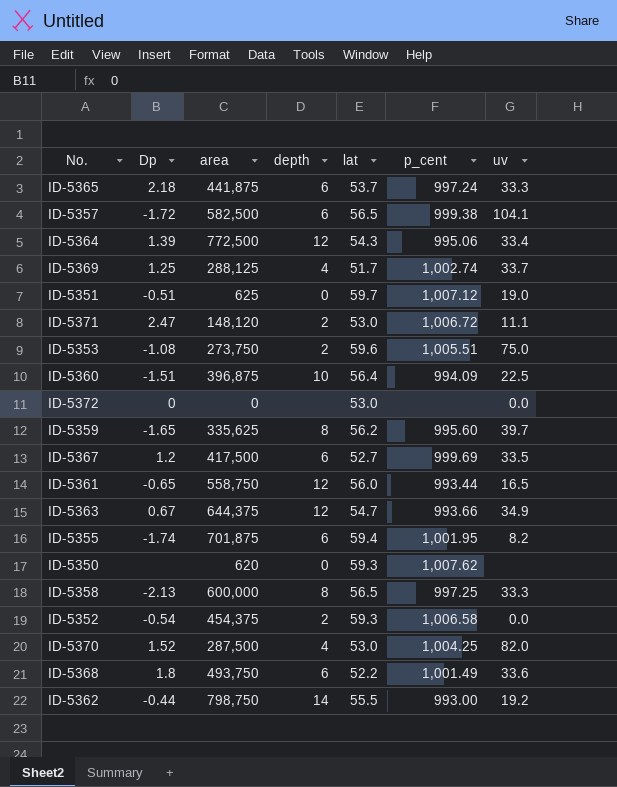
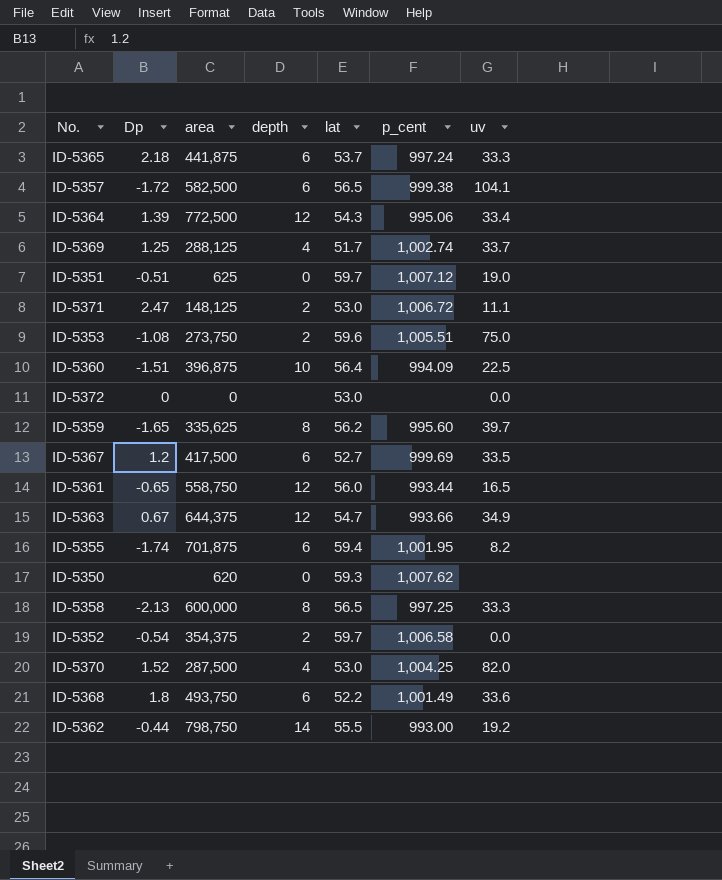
ID-5371 | area: 148,120 -> 148,125
ID-5352 | area: 454,375 -> 354,375
ID-5352 | lat: 59.3 -> 59.7

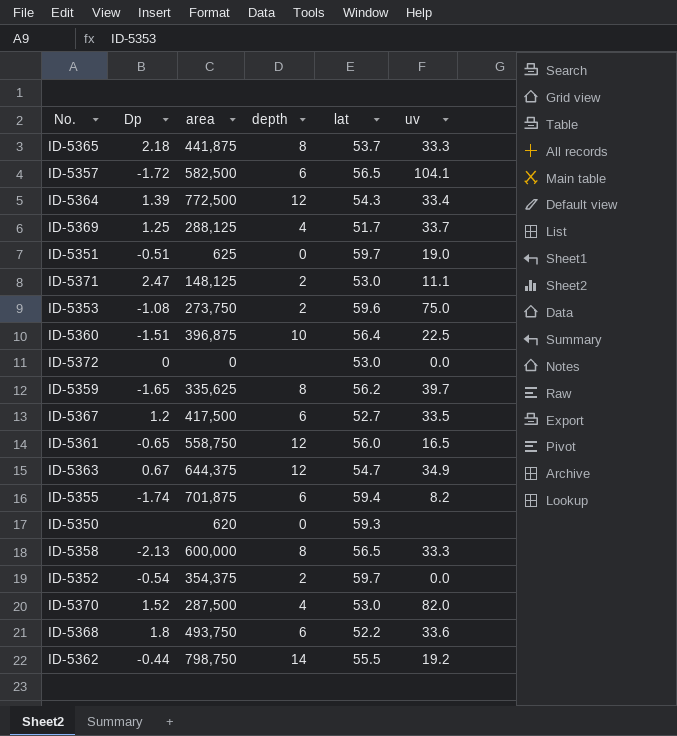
column p_cent | position: 6 -> none
ID-5365 | depth: 6 -> 8

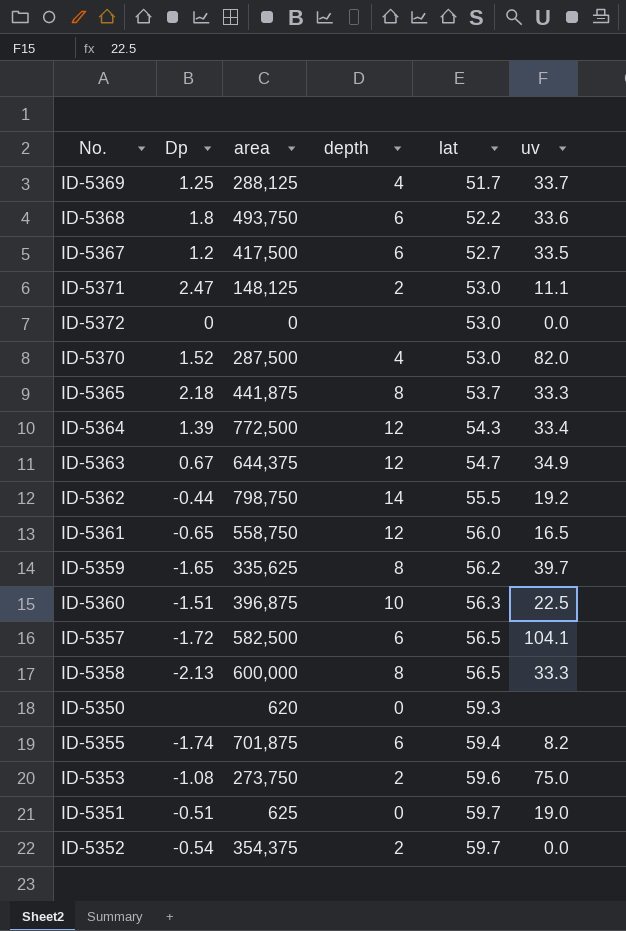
row order: none -> lat ascending
ID-5360 | lat: 56.4 -> 56.3

